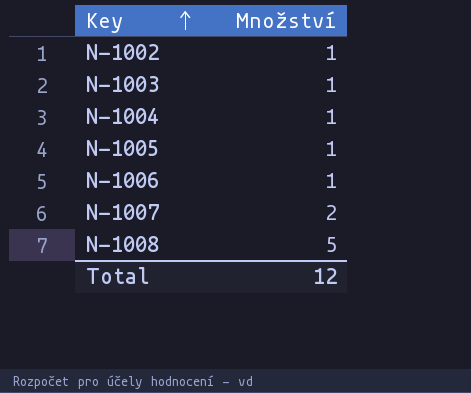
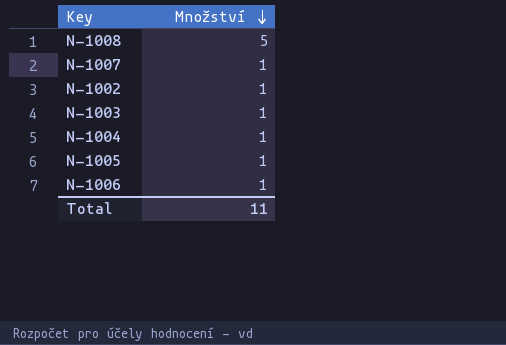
row order: Key ascending -> Množství descending
N-1007 | Množství: 2 -> 1
Total | Množství: 12 -> 11

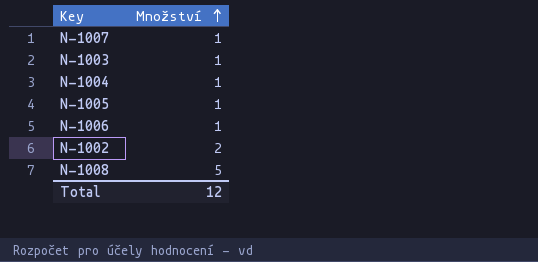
row order: Množství descending -> Množství ascending
N-1002 | Množství: 1 -> 2
Total | Množství: 11 -> 12

